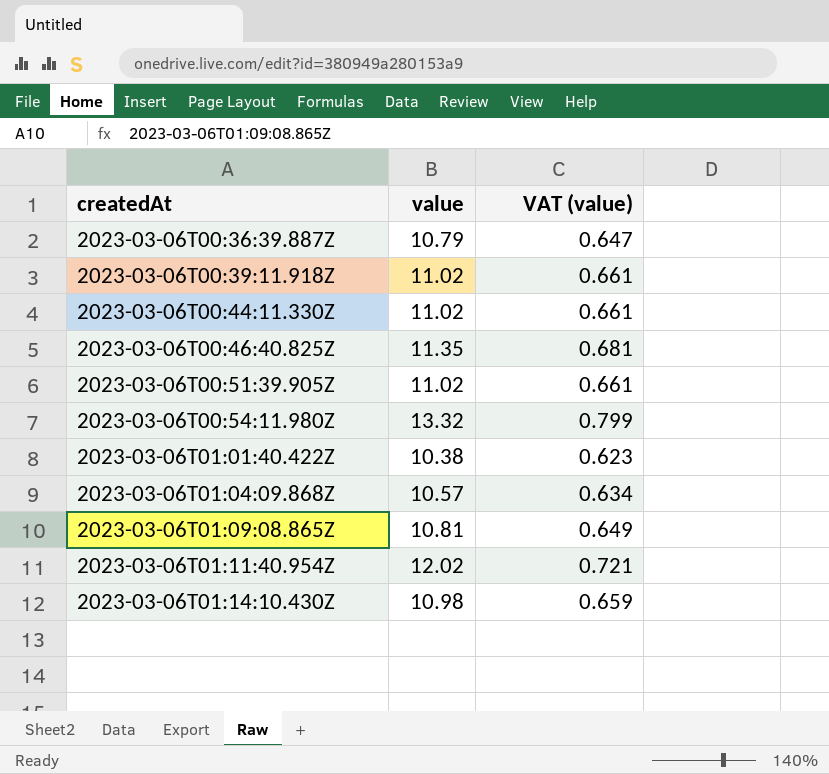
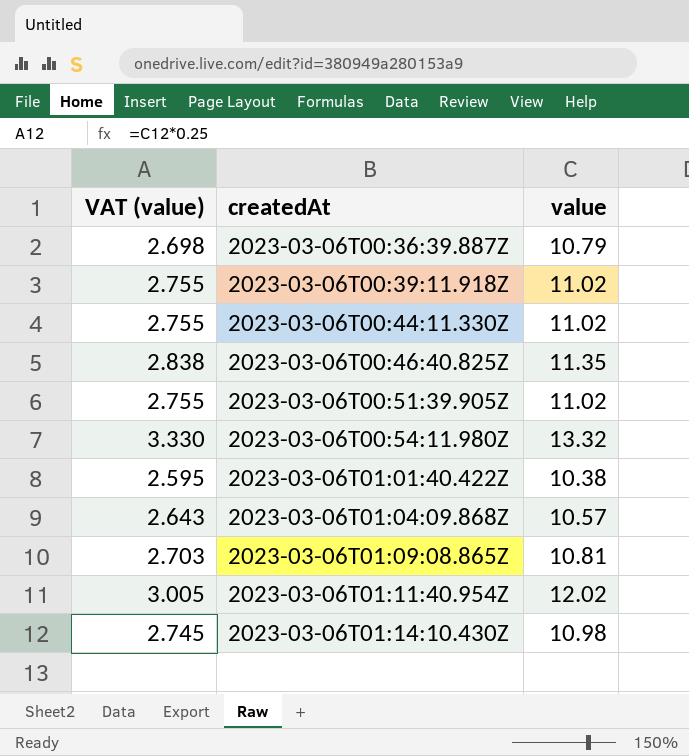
column VAT (value) | formula: [value] * 0.06 -> [value] * 0.25
column VAT (value) | position: 3 -> 1

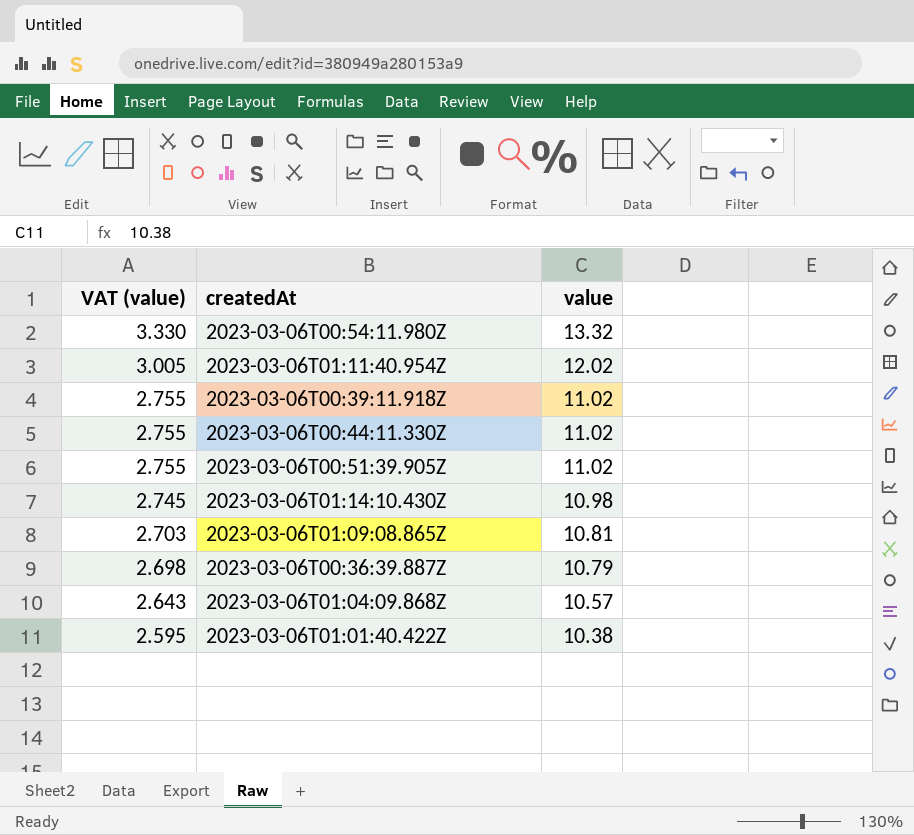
row order: createdAt ascending -> VAT (value) descending
row 2023-03-06T00:46:40.825Z: 2.838 | 11.35 -> none

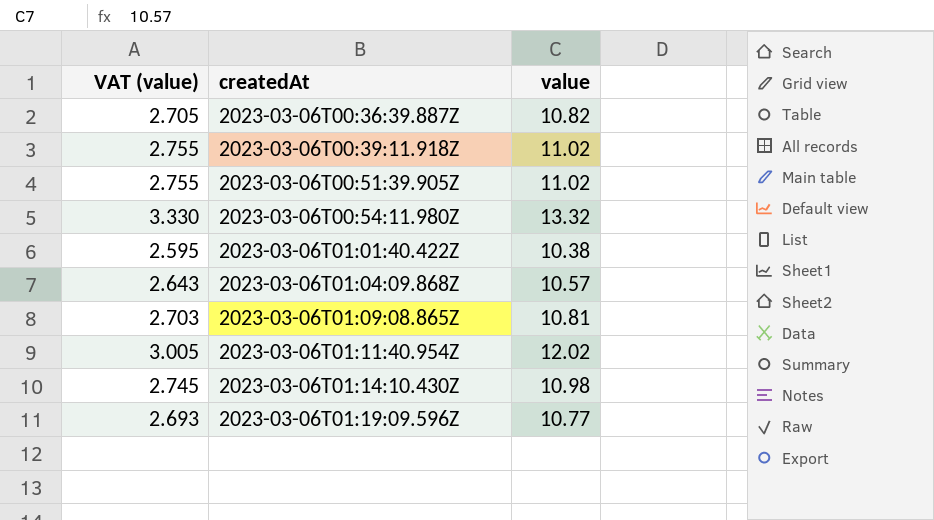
row order: VAT (value) descending -> createdAt ascending
row 2023-03-06T00:44:11.330Z: 2.755 | 11.02 -> none
2023-03-06T00:36:39.887Z | VAT (value): 2.698 -> 2.705
2023-03-06T00:36:39.887Z | value: 10.79 -> 10.82
row 2023-03-06T01:19:09.596Z: none -> 2.693 | 10.77

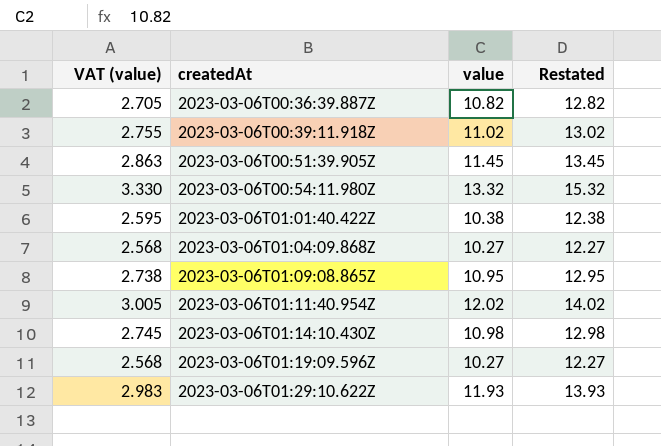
column Restated | formula: none -> [value] + 2
2023-03-06T00:51:39.905Z | VAT (value): 2.755 -> 2.863
2023-03-06T00:51:39.905Z | value: 11.02 -> 11.45
2023-03-06T01:04:09.868Z | VAT (value): 2.643 -> 2.568
2023-03-06T01:04:09.868Z | value: 10.57 -> 10.27
2023-03-06T01:09:08.865Z | VAT (value): 2.703 -> 2.738
2023-03-06T01:09:08.865Z | value: 10.81 -> 10.95
2023-03-06T01:19:09.596Z | VAT (value): 2.693 -> 2.568
2023-03-06T01:19:09.596Z | value: 10.77 -> 10.27
row 2023-03-06T01:29:10.622Z: none -> 2.983 | 11.93 | 13.93

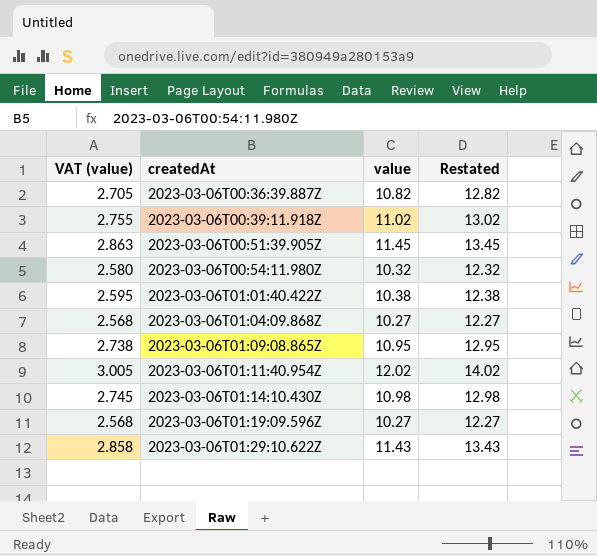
2023-03-06T00:54:11.980Z | VAT (value): 3.330 -> 2.580
2023-03-06T00:54:11.980Z | value: 13.32 -> 10.32
2023-03-06T00:54:11.980Z | Restated: 15.32 -> 12.32
2023-03-06T01:29:10.622Z | VAT (value): 2.983 -> 2.858
2023-03-06T01:29:10.622Z | value: 11.93 -> 11.43
2023-03-06T01:29:10.622Z | Restated: 13.93 -> 13.43

